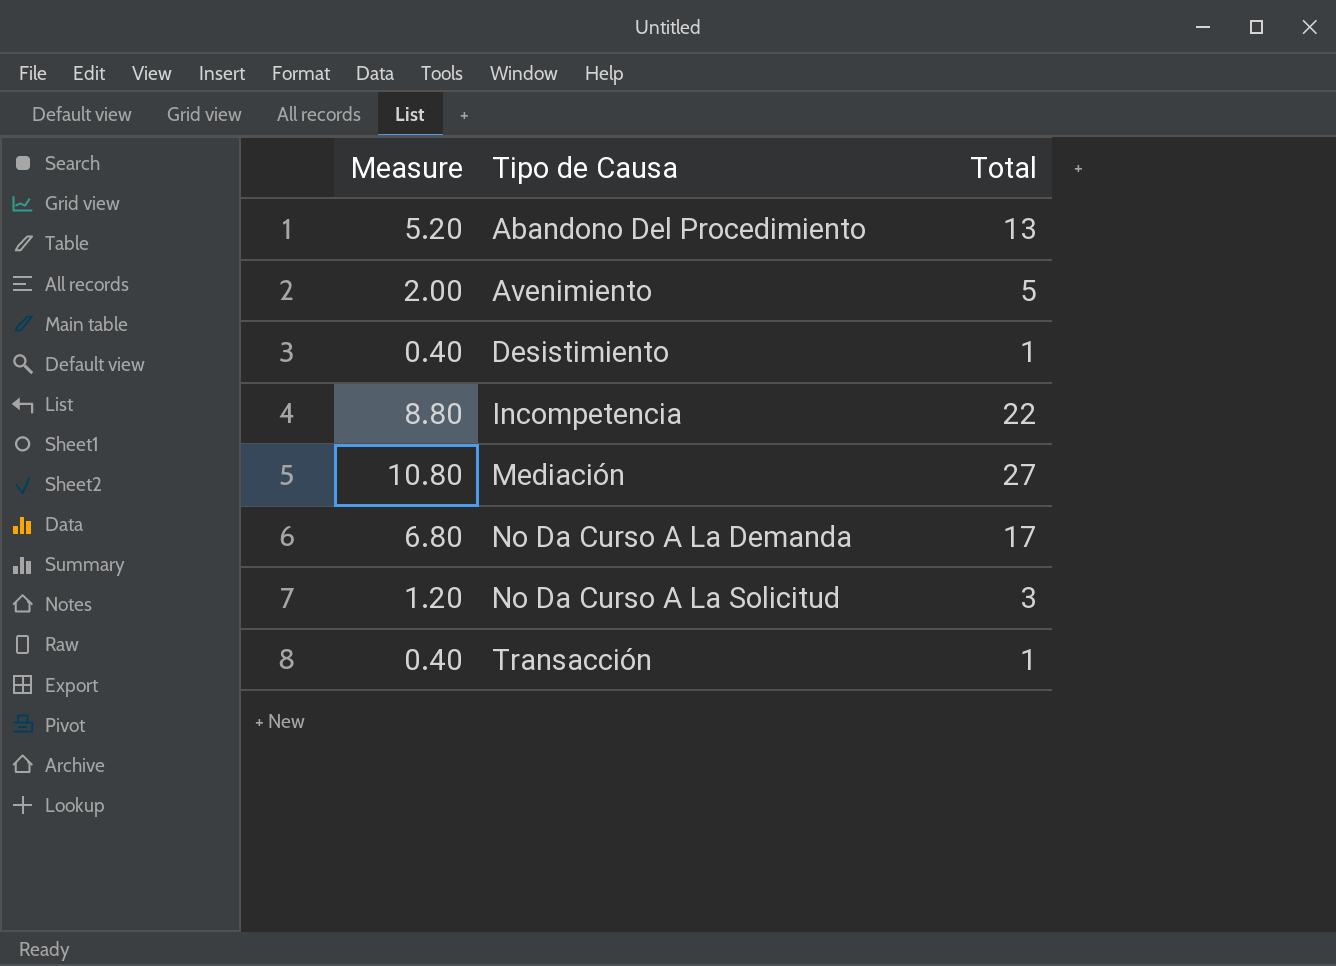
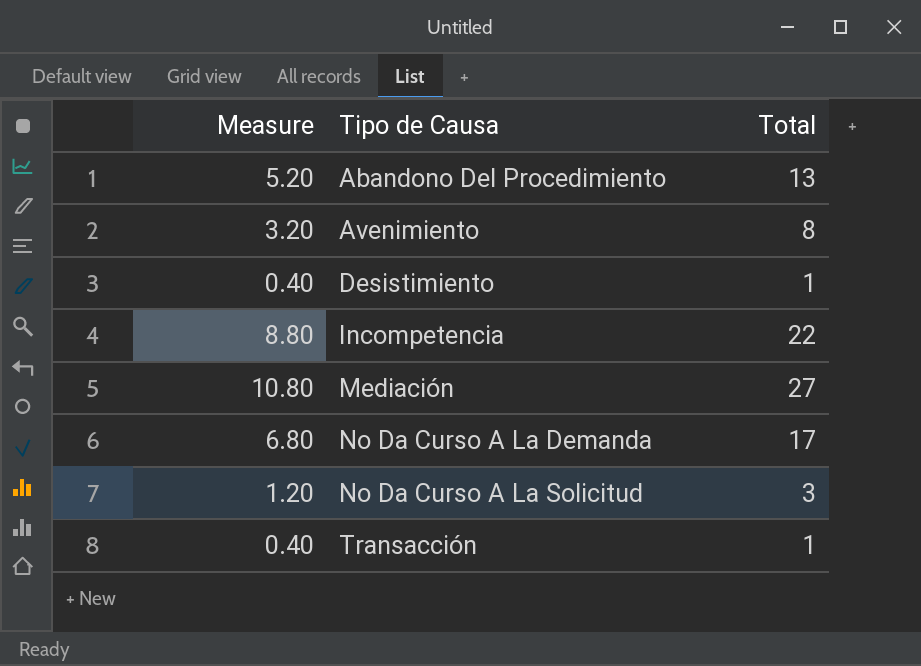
Avenimiento | Measure: 2.00 -> 3.20
Avenimiento | Total: 5 -> 8

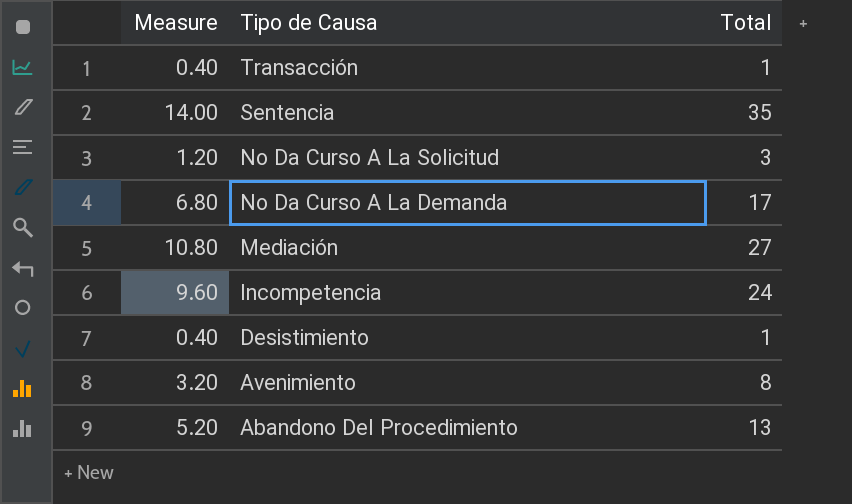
row order: Tipo de Causa ascending -> Tipo de Causa descending
row Sentencia: none -> 14.00 | 35
Incompetencia | Measure: 8.80 -> 9.60
Incompetencia | Total: 22 -> 24

